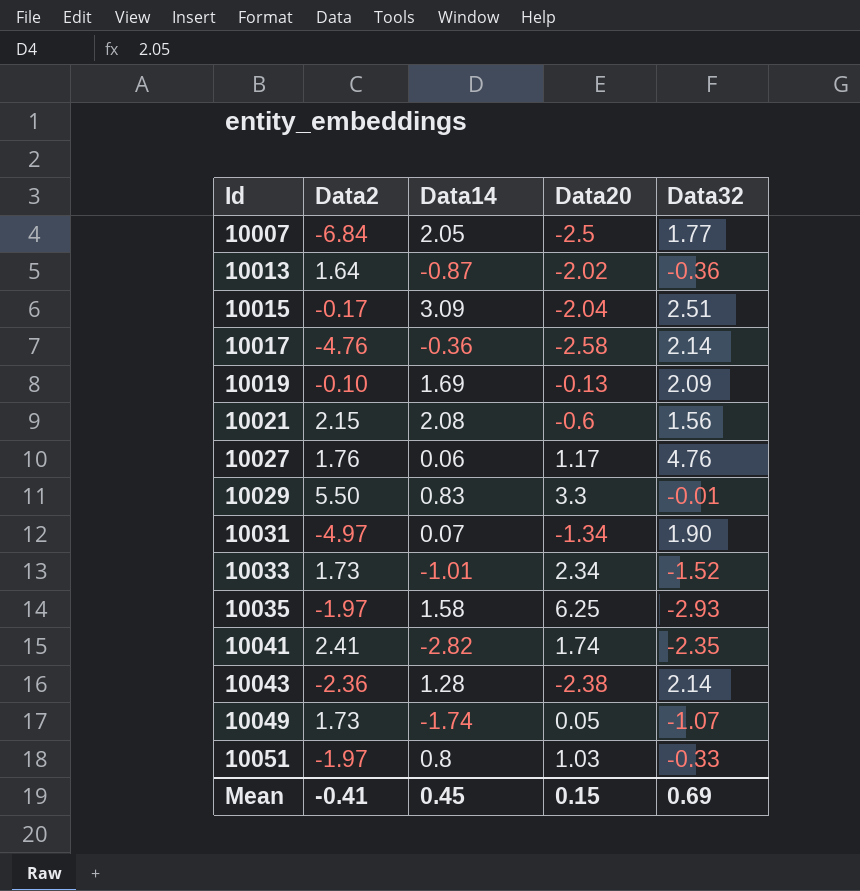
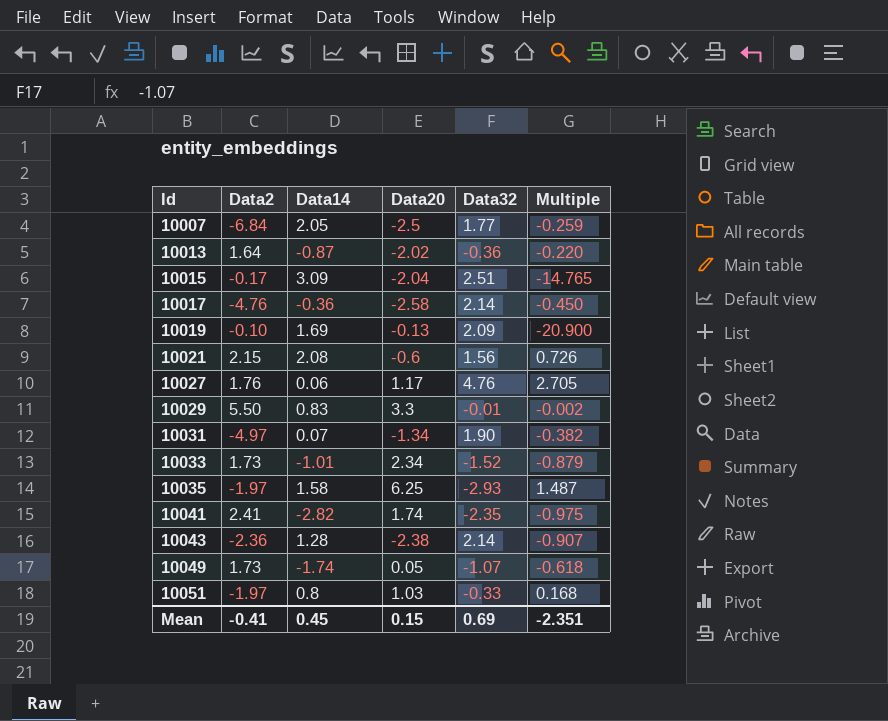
column Multiple | formula: none -> [Data32] / [Data2]

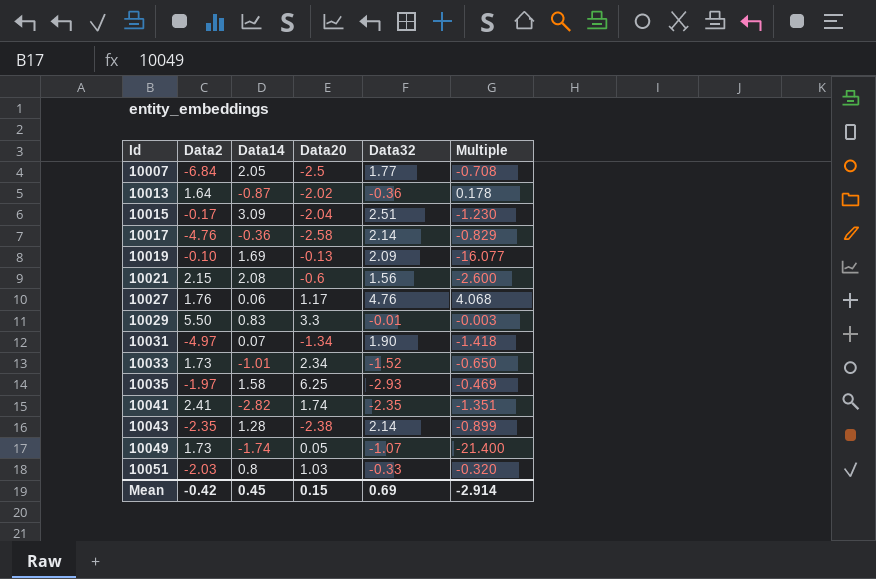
column Multiple | formula: [Data32] / [Data2] -> [Data32] / [Data20]
10043 | Data2: -2.36 -> -2.35
10051 | Data2: -1.97 -> -2.03
Mean | Data2: -0.41 -> -0.42
Mean | Multiple: -2.351 -> -2.914

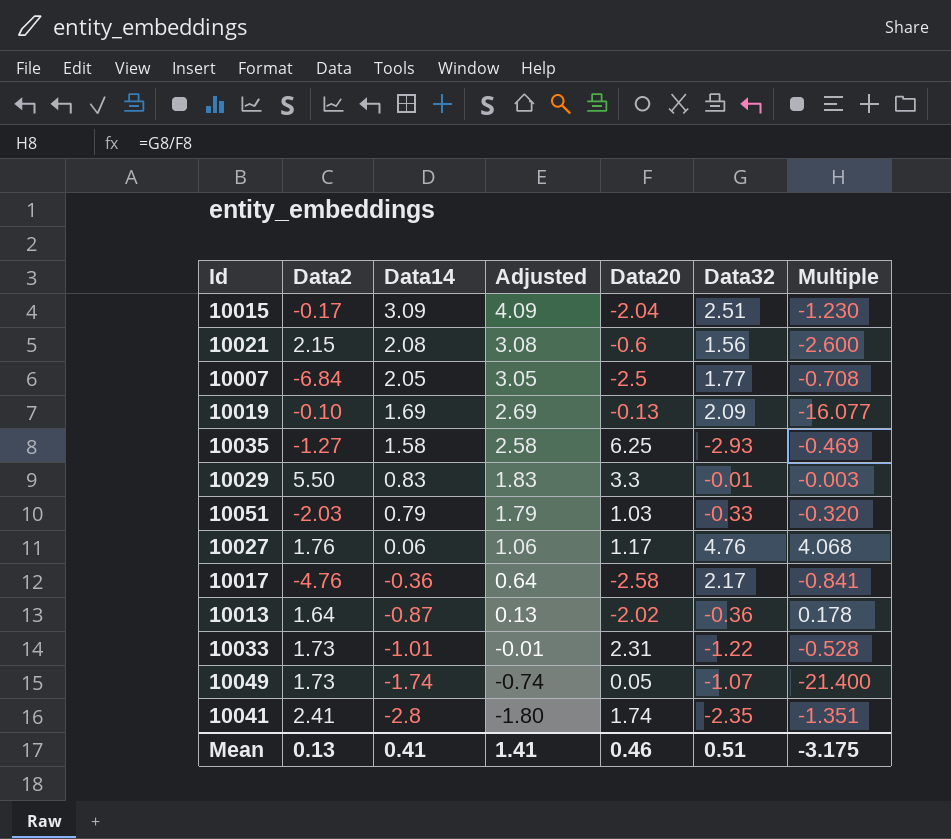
row order: Id ascending -> Data14 descending
column Adjusted | formula: none -> [Data14] + 1
row 10031: -4.97 | 0.07 | -1.34 | 1.90 | -1.418 -> none
row 10043: -2.35 | 1.28 | -2.38 | 2.14 | -0.899 -> none
10035 | Data2: -1.97 -> -1.27
10051 | Data14: 0.8 -> 0.79
10017 | Data32: 2.14 -> 2.17
10017 | Multiple: -0.829 -> -0.841
10033 | Data20: 2.34 -> 2.31
10033 | Data32: -1.52 -> -1.22
10033 | Multiple: -0.650 -> -0.528
10041 | Data14: -2.82 -> -2.8
Mean | Data2: -0.42 -> 0.13
Mean | Data14: 0.45 -> 0.41
Mean | Data20: 0.15 -> 0.46
Mean | Data32: 0.69 -> 0.51
Mean | Multiple: -2.914 -> -3.175

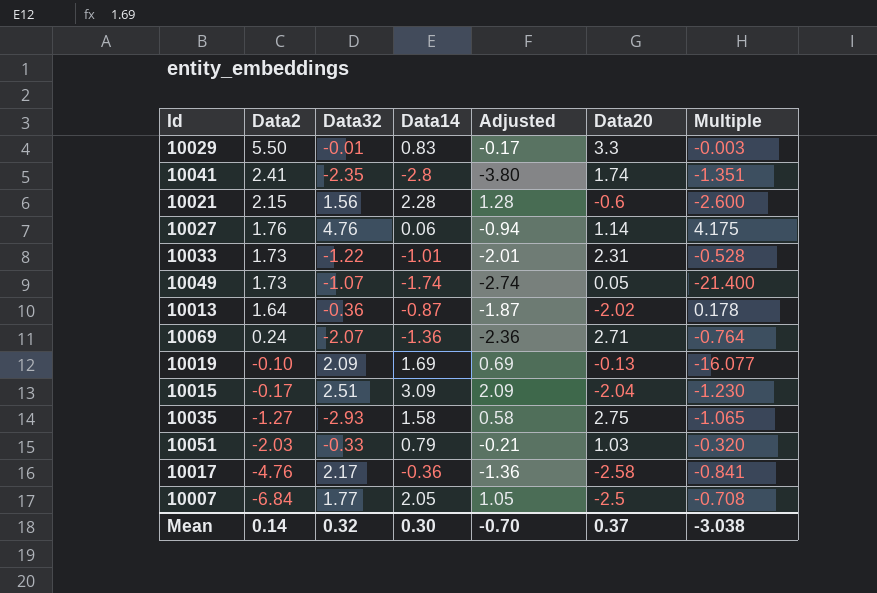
row order: Data14 descending -> Data2 descending
column Data32 | position: 6 -> 3
column Adjusted | formula: [Data14] + 1 -> [Data14] - 1
10021 | Data14: 2.08 -> 2.28
10027 | Data20: 1.17 -> 1.14
10027 | Multiple: 4.068 -> 4.175
row 10069: none -> 0.24 | -2.07 | -1.36 | -2.36 | 2.71 | -0.764
10035 | Data20: 6.25 -> 2.75
10035 | Multiple: -0.469 -> -1.065
Mean | Data2: 0.13 -> 0.14
Mean | Data32: 0.51 -> 0.32
Mean | Data14: 0.41 -> 0.30
Mean | Adjusted: 1.41 -> -0.70
Mean | Data20: 0.46 -> 0.37
Mean | Multiple: -3.175 -> -3.038

